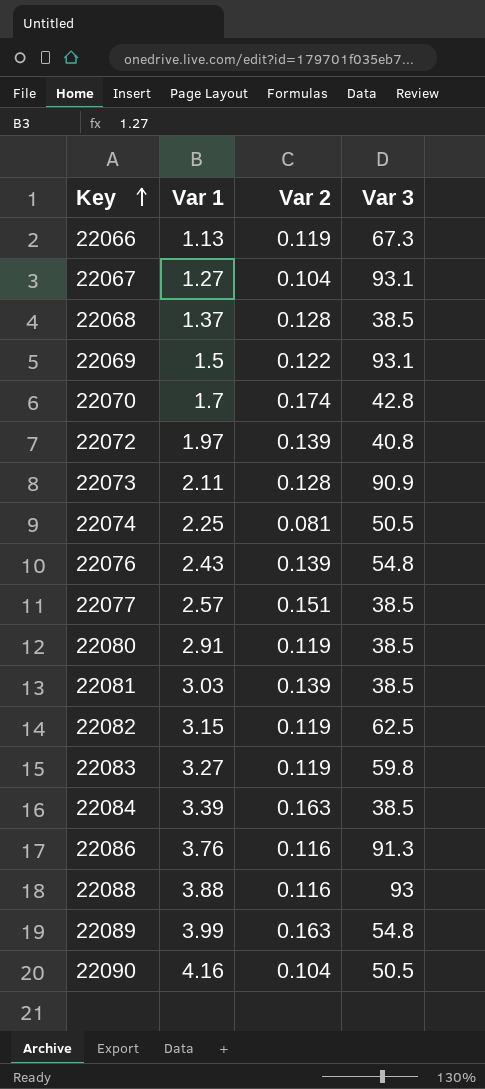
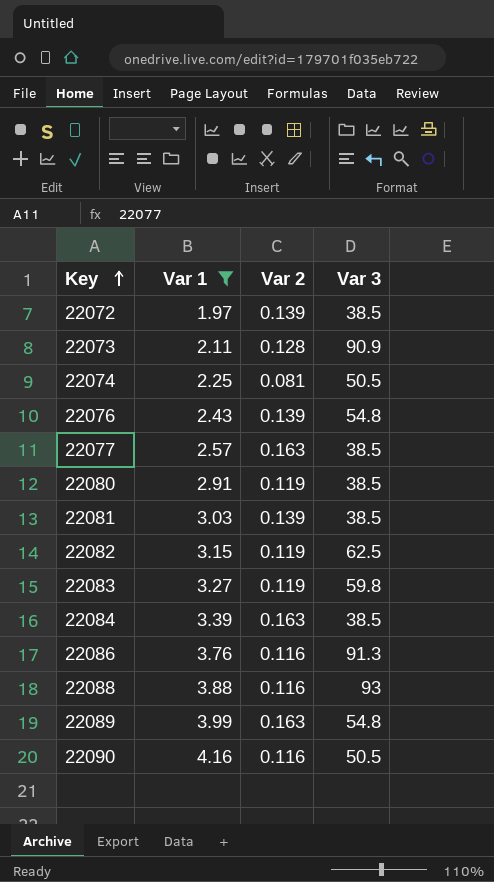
filter: none -> Var 1 >= 1.97
22072 | Var 3: 40.8 -> 38.5
22077 | Var 2: 0.151 -> 0.163
22090 | Var 2: 0.104 -> 0.116

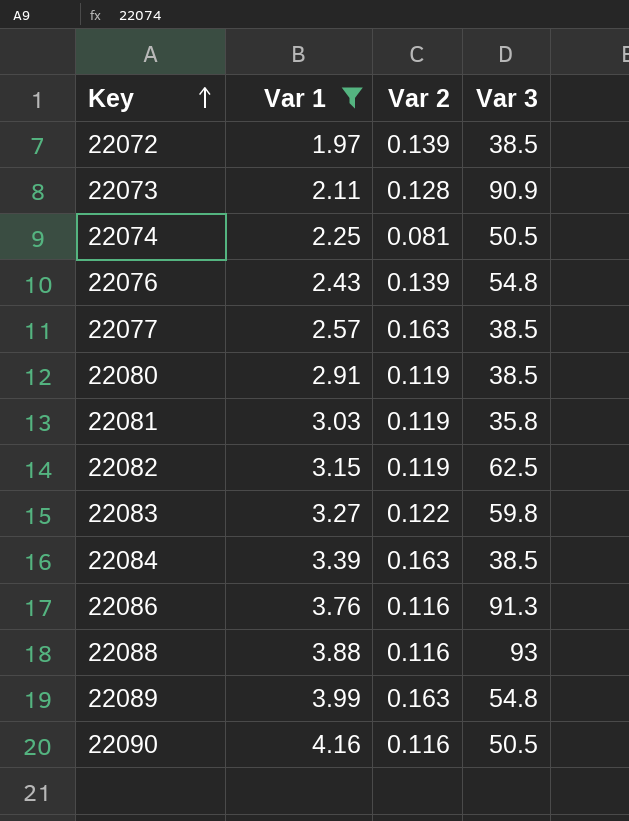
22081 | Var 2: 0.139 -> 0.119
22081 | Var 3: 38.5 -> 35.8
22083 | Var 2: 0.119 -> 0.122

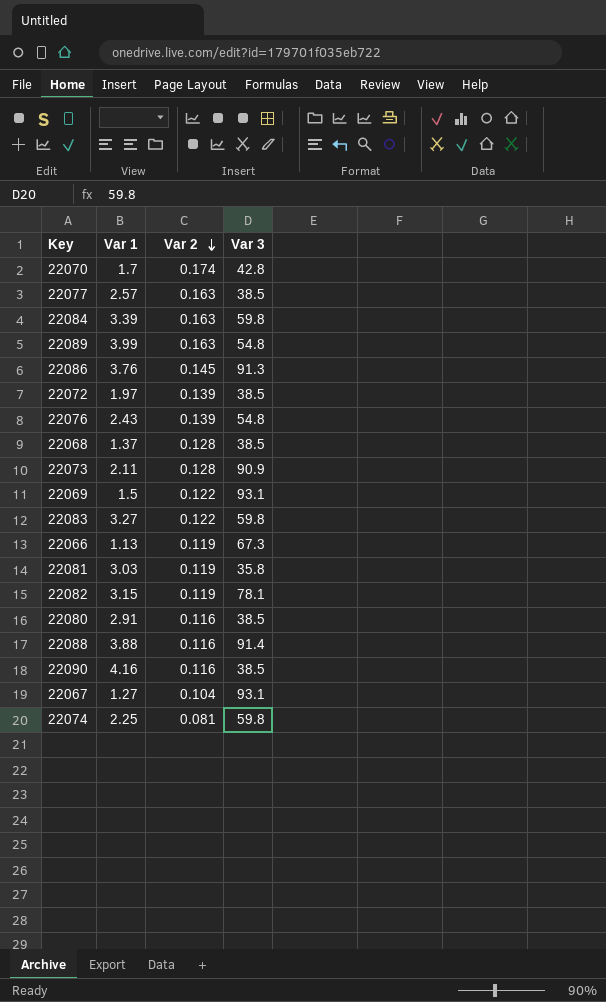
filter: Var 1 >= 1.97 -> none
row order: Key ascending -> Var 2 descending
22084 | Var 3: 38.5 -> 59.8
22086 | Var 2: 0.116 -> 0.145
22082 | Var 3: 62.5 -> 78.1
22080 | Var 2: 0.119 -> 0.116
22088 | Var 3: 93 -> 91.4
22090 | Var 3: 50.5 -> 38.5
22074 | Var 3: 50.5 -> 59.8

